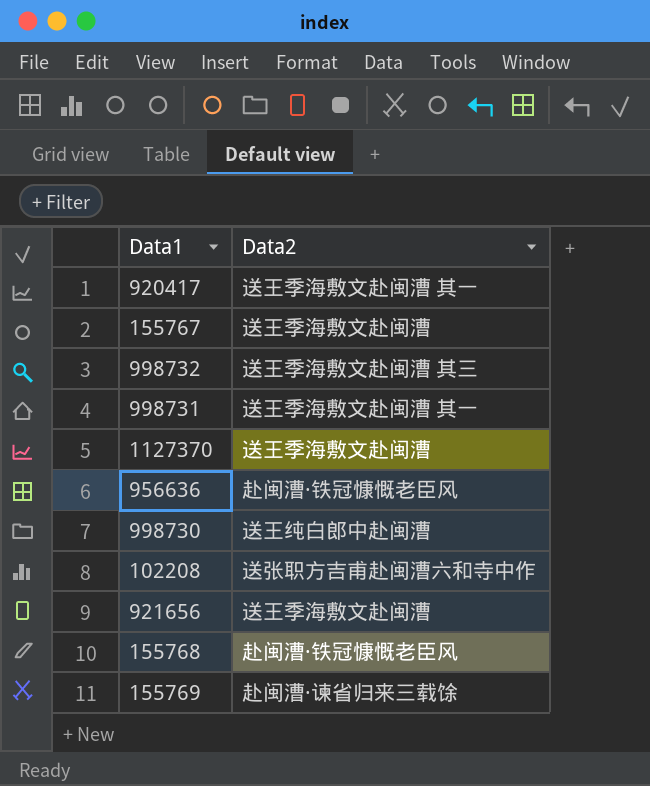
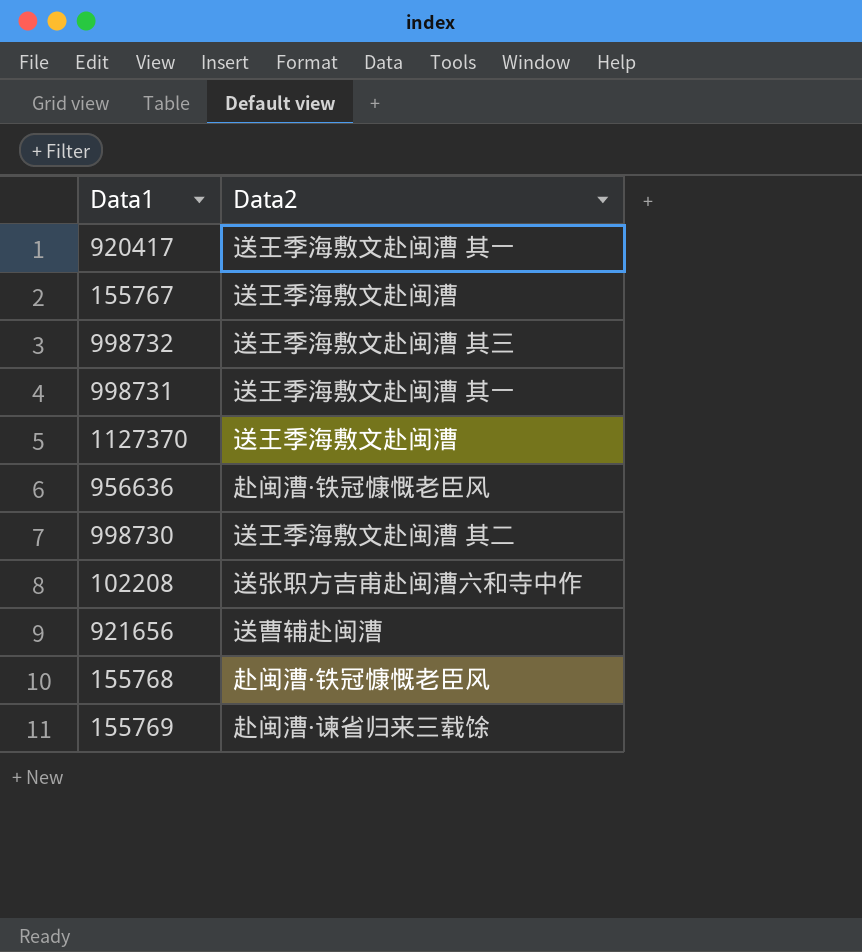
998730 | Data2: 送王纯白郎中赴闽漕 -> 送王季海敷文赴闽漕 其二
921656 | Data2: 送王季海敷文赴闽漕 -> 送曹辅赴闽漕

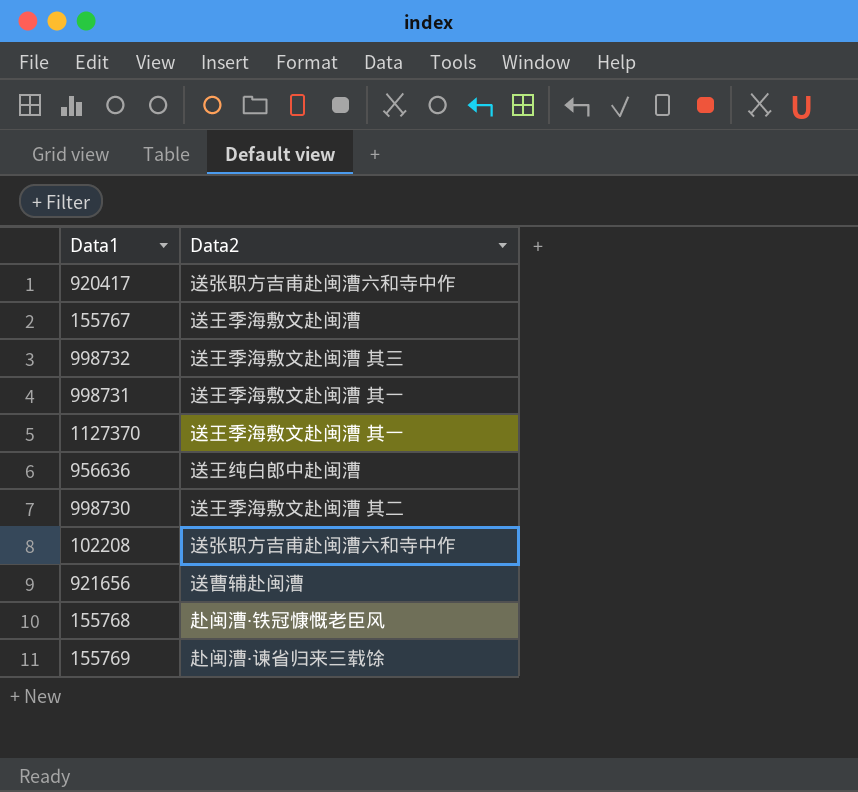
920417 | Data2: 送王季海敷文赴闽漕 其一 -> 送张职方吉甫赴闽漕六和寺中作
1127370 | Data2: 送王季海敷文赴闽漕 -> 送王季海敷文赴闽漕 其一
956636 | Data2: 赴闽漕·铁冠慷慨老臣风 -> 送王纯白郎中赴闽漕

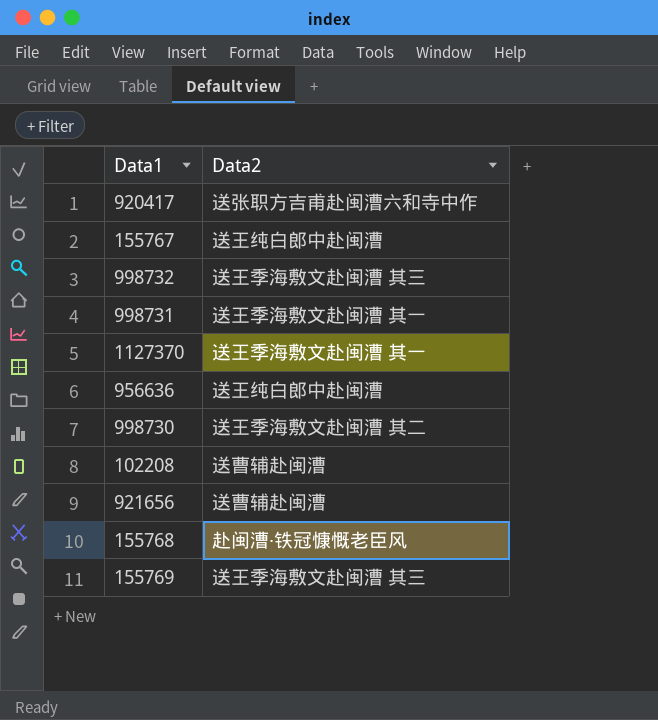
155767 | Data2: 送王季海敷文赴闽漕 -> 送王纯白郎中赴闽漕
102208 | Data2: 送张职方吉甫赴闽漕六和寺中作 -> 送曹辅赴闽漕
155769 | Data2: 赴闽漕·谏省归来三载馀 -> 送王季海敷文赴闽漕 其三

